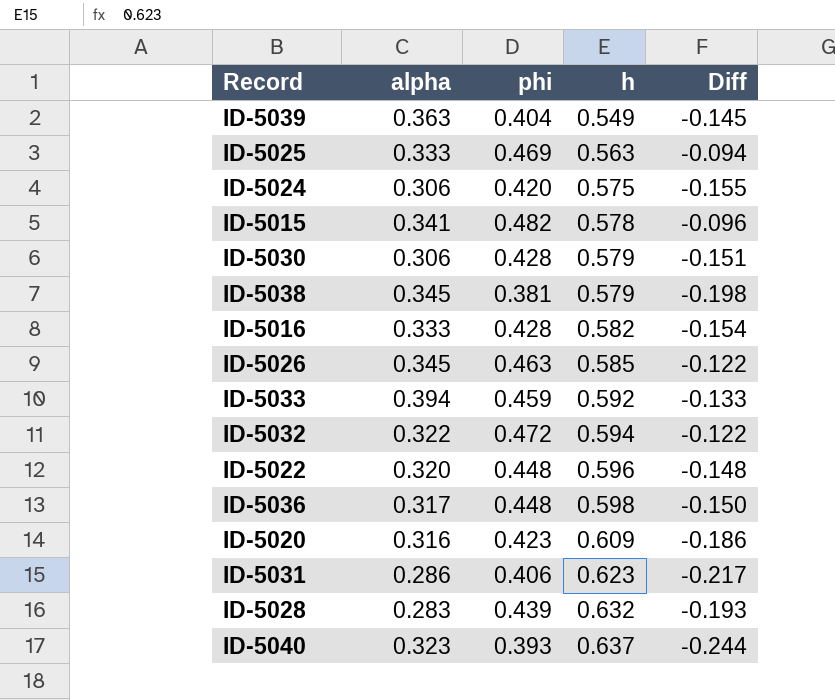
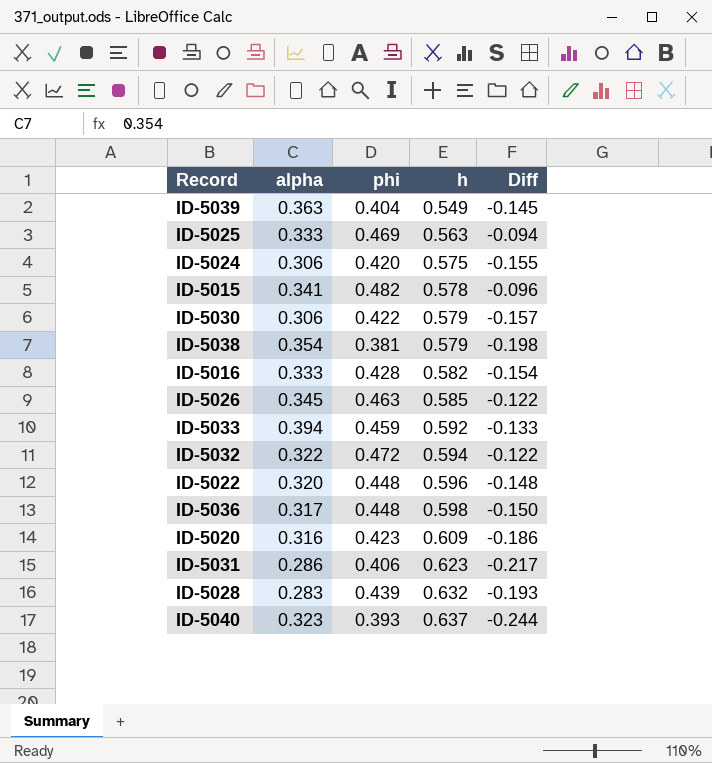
ID-5030 | phi: 0.428 -> 0.422
ID-5030 | Diff: -0.151 -> -0.157
ID-5038 | alpha: 0.345 -> 0.354

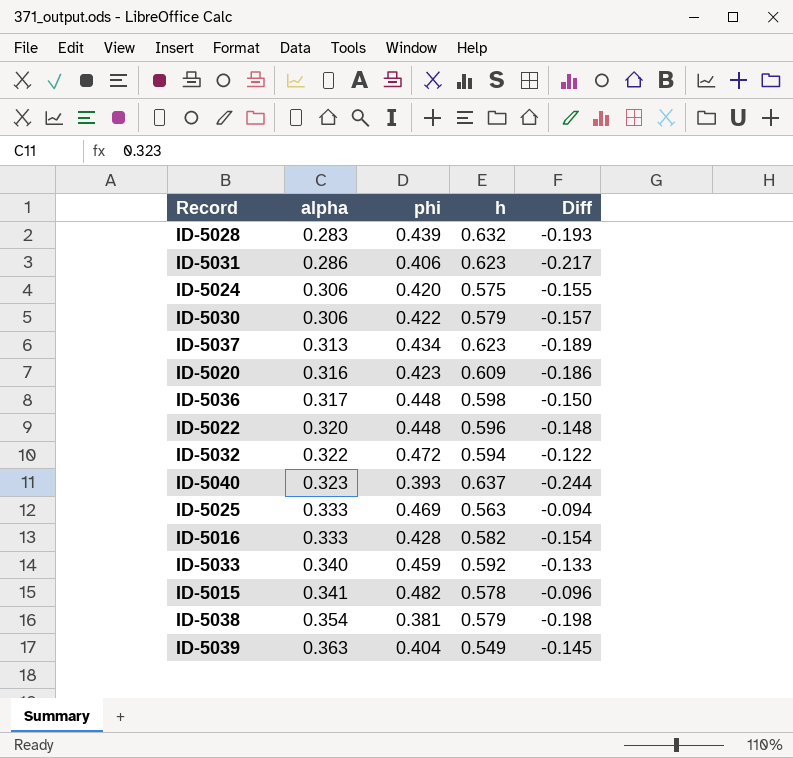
row order: h ascending -> alpha ascending
row ID-5026: 0.345 | 0.463 | 0.585 | -0.122 -> none
row ID-5037: none -> 0.313 | 0.434 | 0.623 | -0.189
ID-5033 | alpha: 0.394 -> 0.340

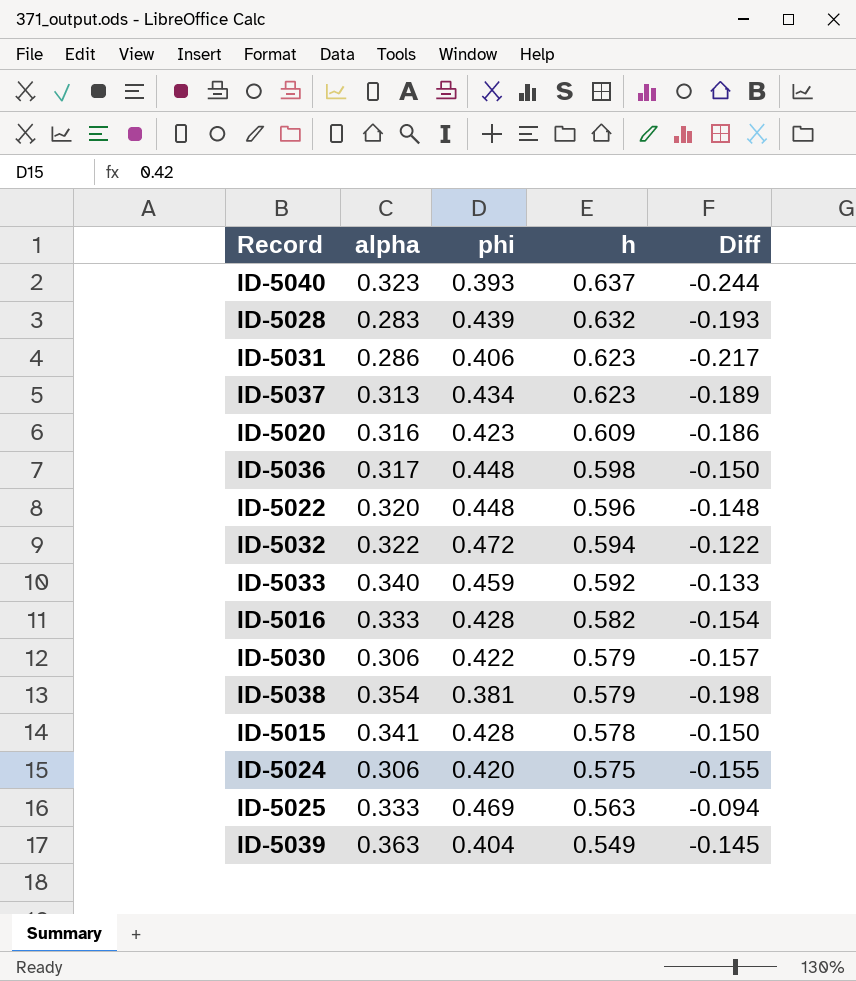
row order: alpha ascending -> h descending
ID-5015 | phi: 0.482 -> 0.428
ID-5015 | Diff: -0.096 -> -0.150

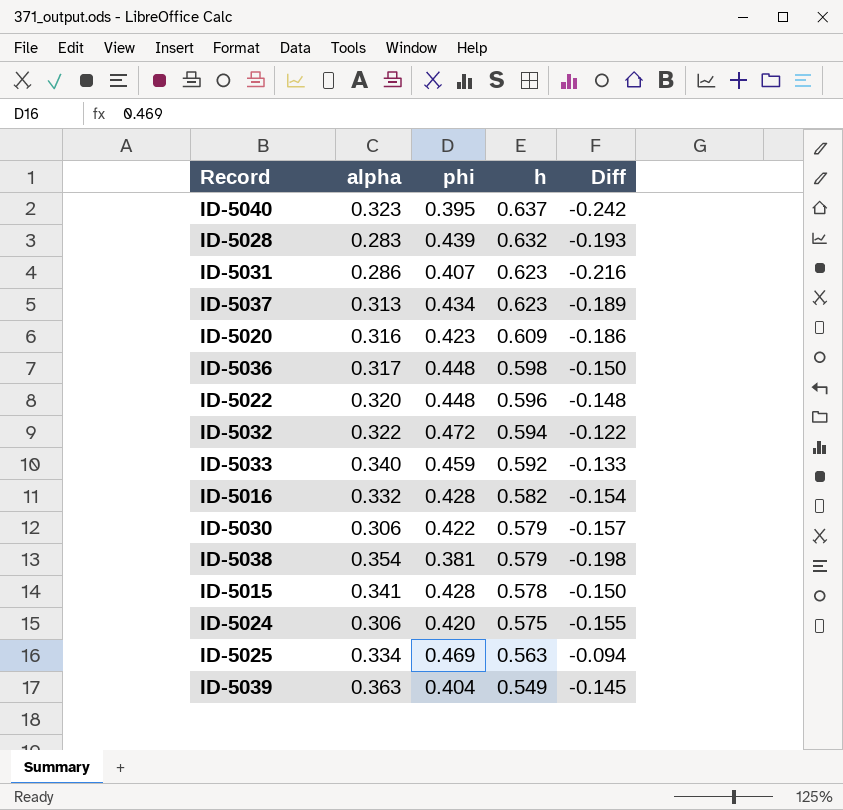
ID-5040 | phi: 0.393 -> 0.395
ID-5040 | Diff: -0.244 -> -0.242
ID-5031 | phi: 0.406 -> 0.407
ID-5031 | Diff: -0.217 -> -0.216
ID-5016 | alpha: 0.333 -> 0.332
ID-5025 | alpha: 0.333 -> 0.334

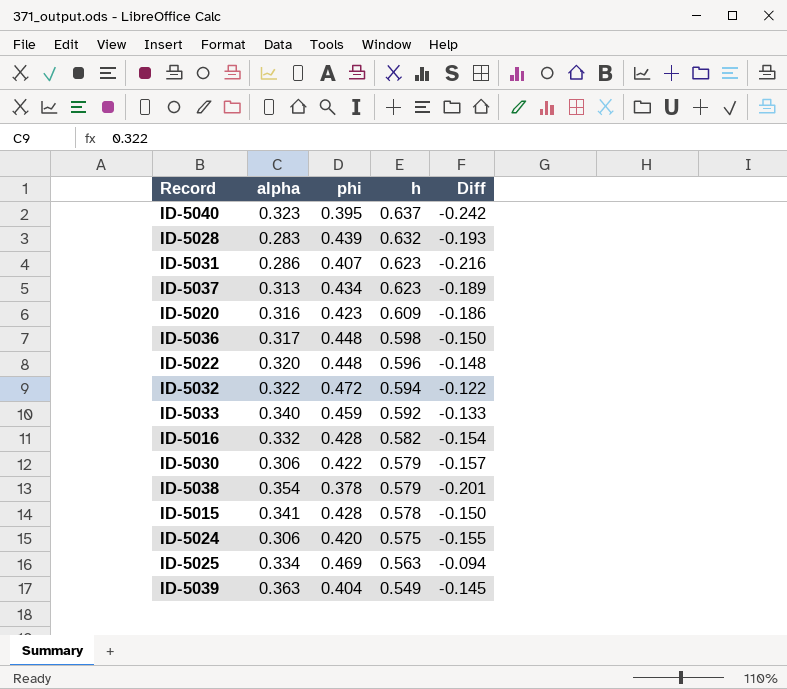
ID-5038 | phi: 0.381 -> 0.378
ID-5038 | Diff: -0.198 -> -0.201

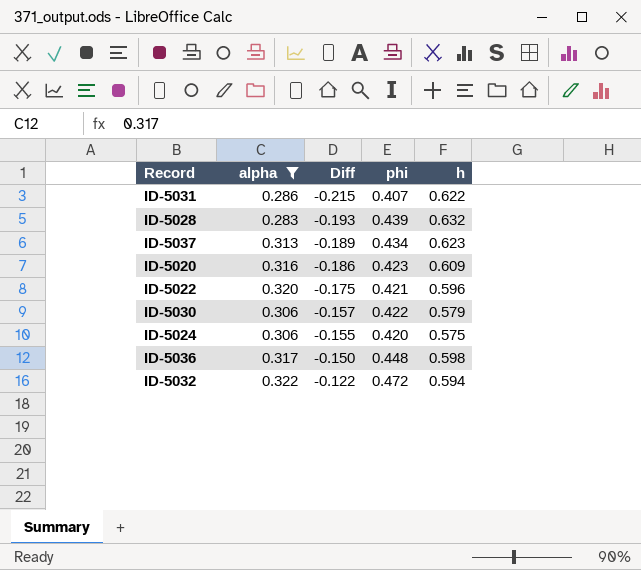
filter: none -> alpha <= 0.322
row order: h descending -> Diff ascending
column Diff | position: 5 -> 3
ID-5031 | Diff: -0.216 -> -0.215
ID-5031 | h: 0.623 -> 0.622
ID-5022 | Diff: -0.148 -> -0.175
ID-5022 | phi: 0.448 -> 0.421

